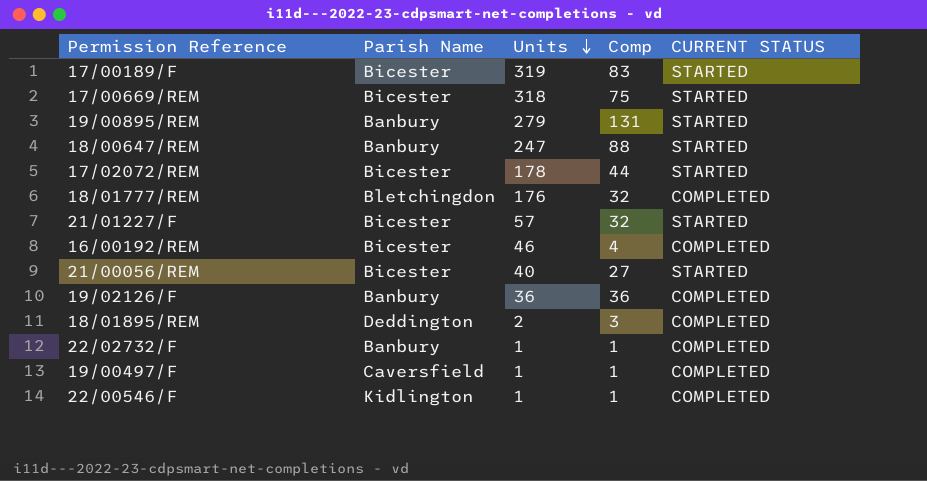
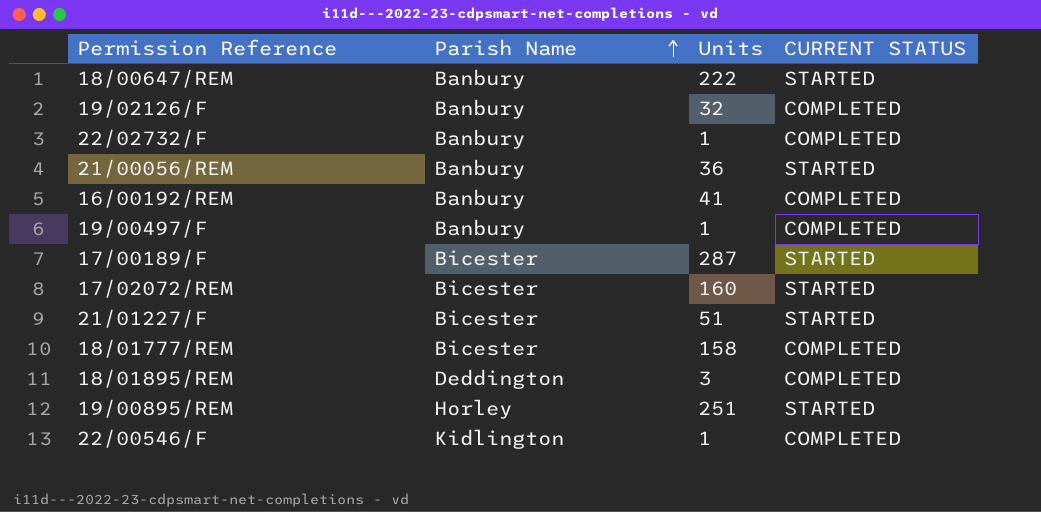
row order: Units descending -> Parish Name ascending
column Comp | position: 4 -> none
row 17/00669/REM: Bicester | 318 | 75 | STARTED -> none
18/00647/REM | Units: 247 -> 222
19/02126/F | Units: 36 -> 32
21/00056/REM | Parish Name: Bicester -> Banbury
21/00056/REM | Units: 40 -> 36
16/00192/REM | Parish Name: Bicester -> Banbury
16/00192/REM | Units: 46 -> 41
19/00497/F | Parish Name: Caversfield -> Banbury
17/00189/F | Units: 319 -> 287
17/02072/REM | Units: 178 -> 160
21/01227/F | Units: 57 -> 51
18/01777/REM | Parish Name: Bletchingdon -> Bicester
18/01777/REM | Units: 176 -> 158
18/01895/REM | Units: 2 -> 3
19/00895/REM | Parish Name: Banbury -> Horley
19/00895/REM | Units: 279 -> 251

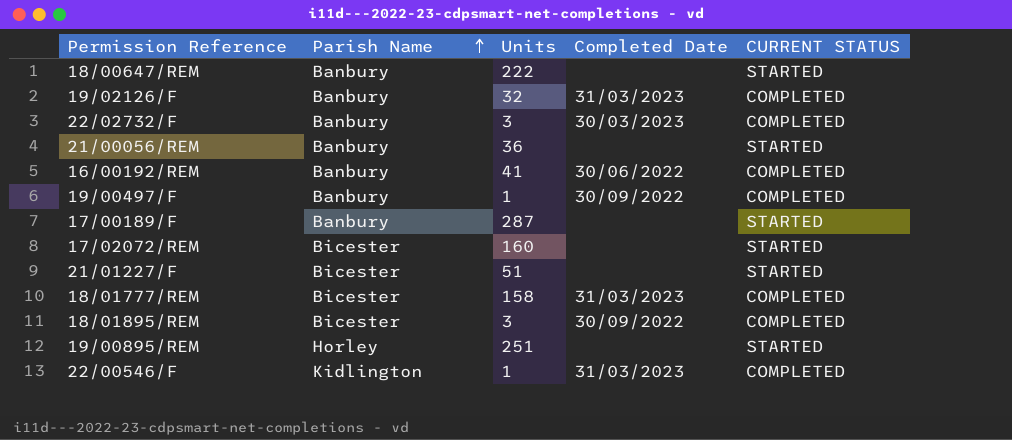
column Completed Date | position: none -> 4
22/02732/F | Units: 1 -> 3
17/00189/F | Parish Name: Bicester -> Banbury
18/01895/REM | Parish Name: Deddington -> Bicester

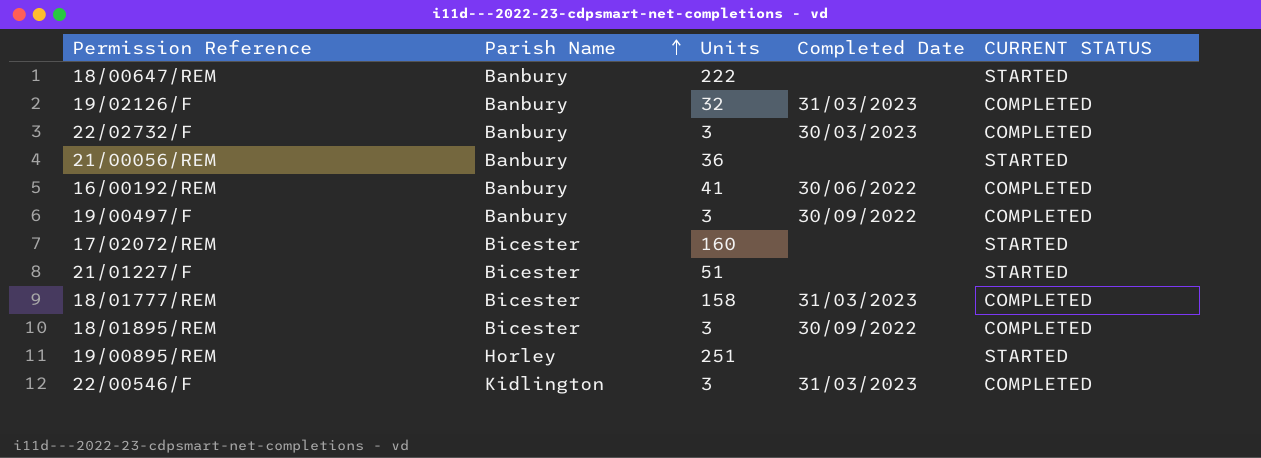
row 17/00189/F: Banbury | 287 | none | STARTED -> none
19/00497/F | Units: 1 -> 3
22/00546/F | Units: 1 -> 3

